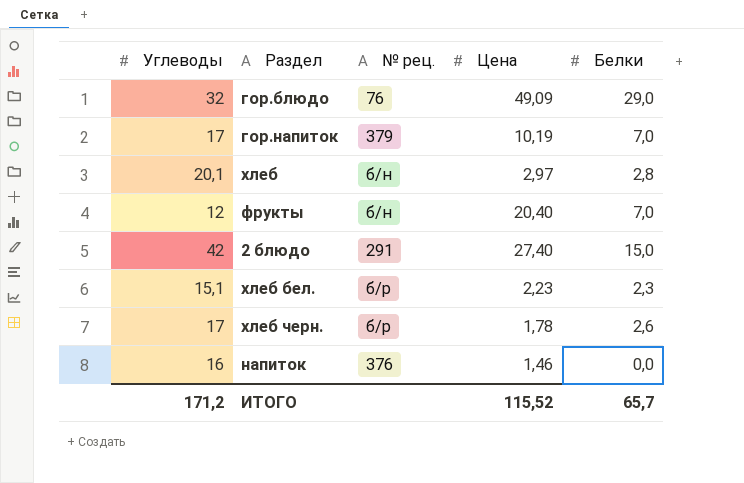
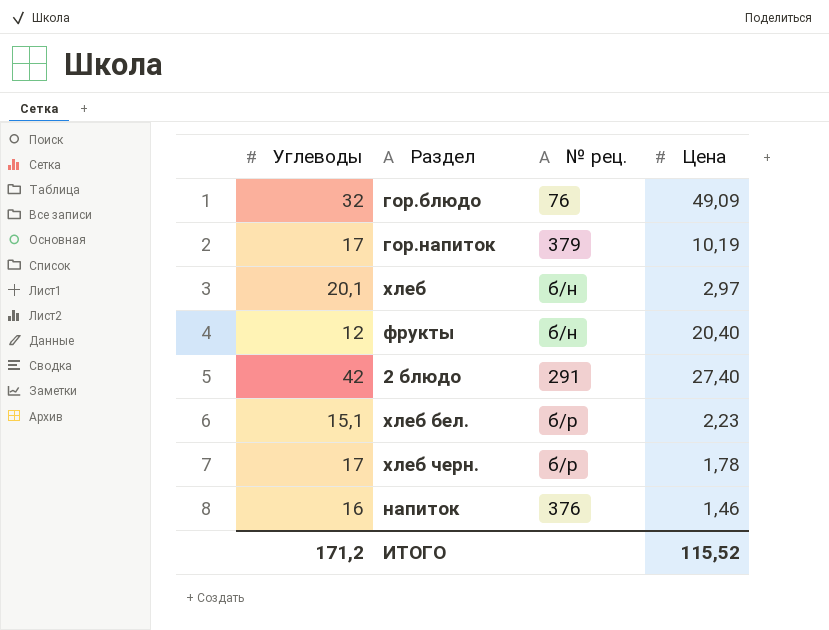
column Белки | position: 5 -> none

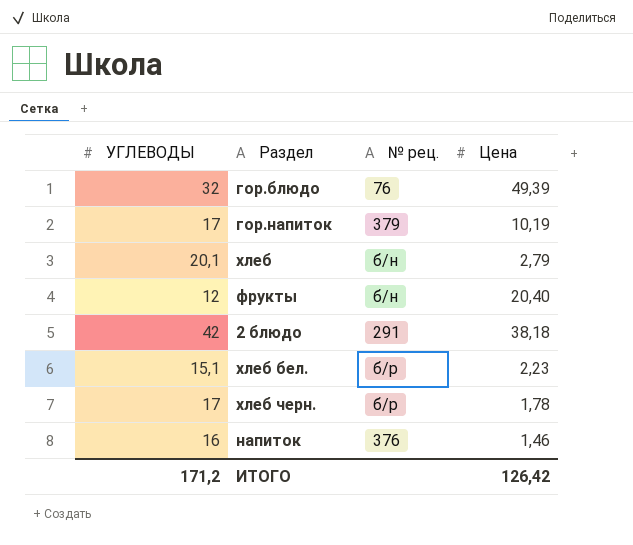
column name: Углеводы -> УГЛЕВОДЫ
гор.блюдо | Цена: 49,09 -> 49,39
хлеб | Цена: 2,97 -> 2,79
2 блюдо | Цена: 27,40 -> 38,18
ИТОГО | Цена: 115,52 -> 126,42

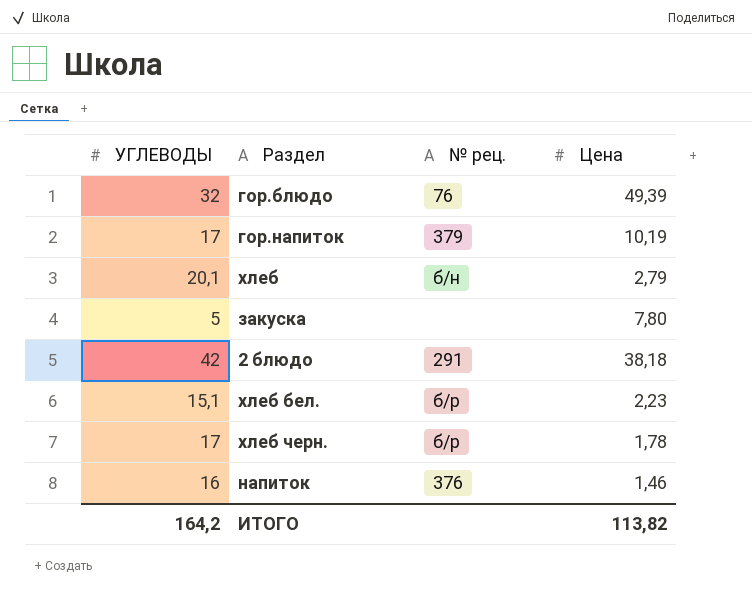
row фрукты: 12 | б/н | 20,40 -> none
row закуска: none -> 5 | none | 7,80
ИТОГО | УГЛЕВОДЫ: 171,2 -> 164,2
ИТОГО | Цена: 126,42 -> 113,82

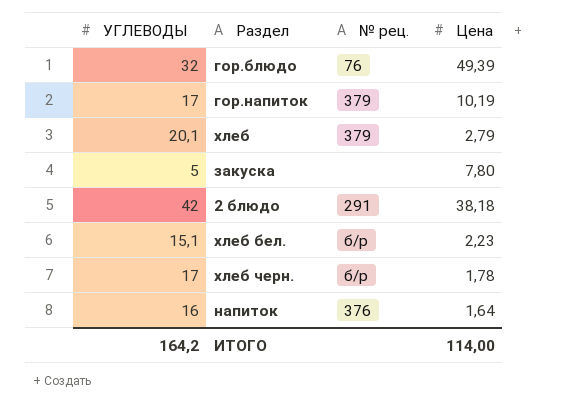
хлеб | № рец.: б/н -> 379
напиток | Цена: 1,46 -> 1,64
ИТОГО | Цена: 113,82 -> 114,00

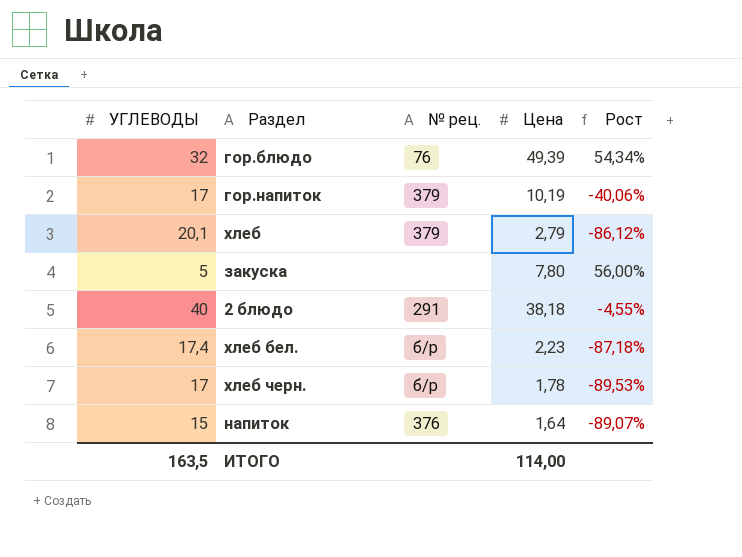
column Рост | formula: none -> ([Цена] - [УГЛЕВОДЫ]) / [УГЛЕВОДЫ]
2 блюдо | УГЛЕВОДЫ: 42 -> 40
хлеб бел. | УГЛЕВОДЫ: 15,1 -> 17,4
напиток | УГЛЕВОДЫ: 16 -> 15
ИТОГО | УГЛЕВОДЫ: 164,2 -> 163,5

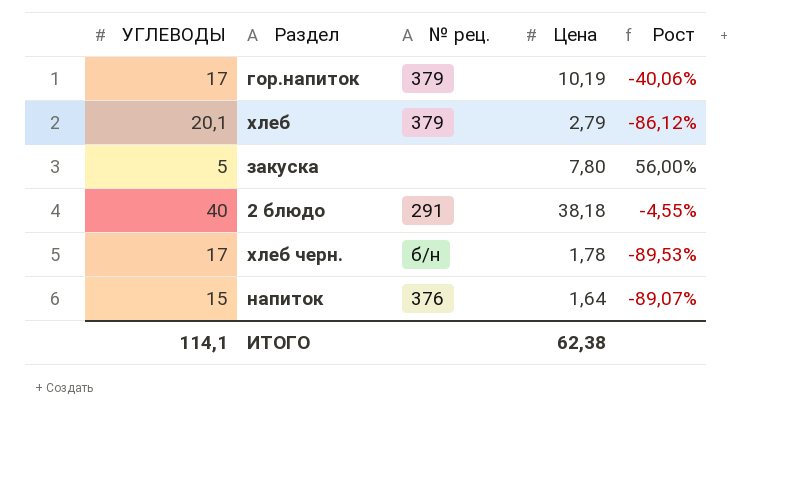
row гор.блюдо: 32 | 76 | 49,39 | 54,34% -> none
row хлеб бел.: 17,4 | б/р | 2,23 | -87,18% -> none
хлеб черн. | № рец.: б/р -> б/н
ИТОГО | УГЛЕВОДЫ: 163,5 -> 114,1
ИТОГО | Цена: 114,00 -> 62,38

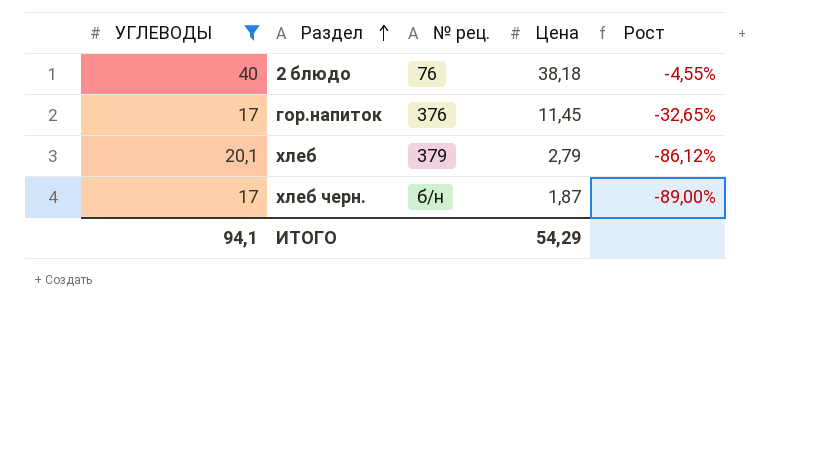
filter: none -> УГЛЕВОДЫ >= 17
row order: none -> Раздел ascending
2 блюдо | № рец.: 291 -> 76
гор.напиток | № рец.: 379 -> 376
гор.напиток | Цена: 10,19 -> 11,45
гор.напиток | Рост: -40,06% -> -32,65%
хлеб черн. | Цена: 1,78 -> 1,87
хлеб черн. | Рост: -89,53% -> -89,00%
ИТОГО | УГЛЕВОДЫ: 114,1 -> 94,1
ИТОГО | Цена: 62,38 -> 54,29

